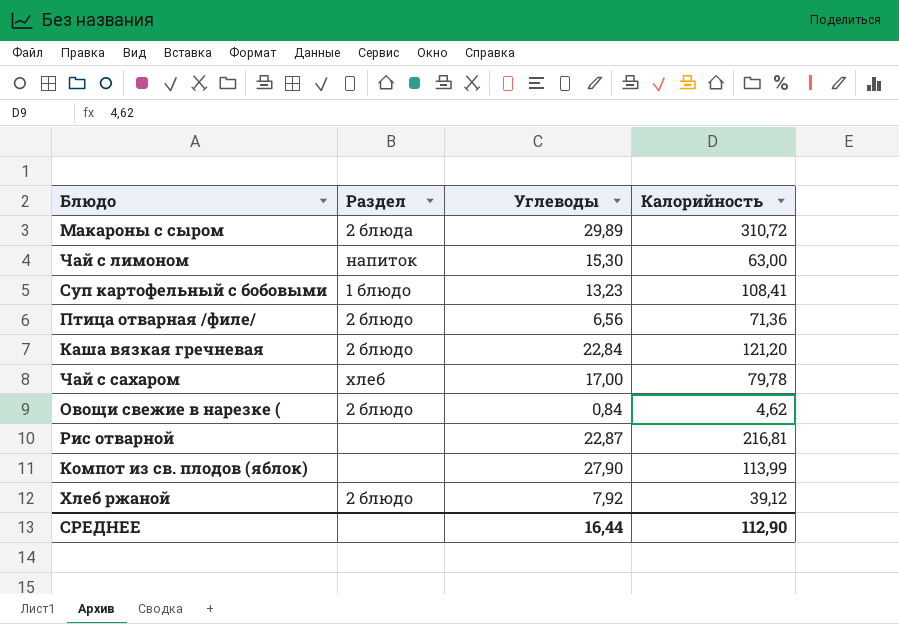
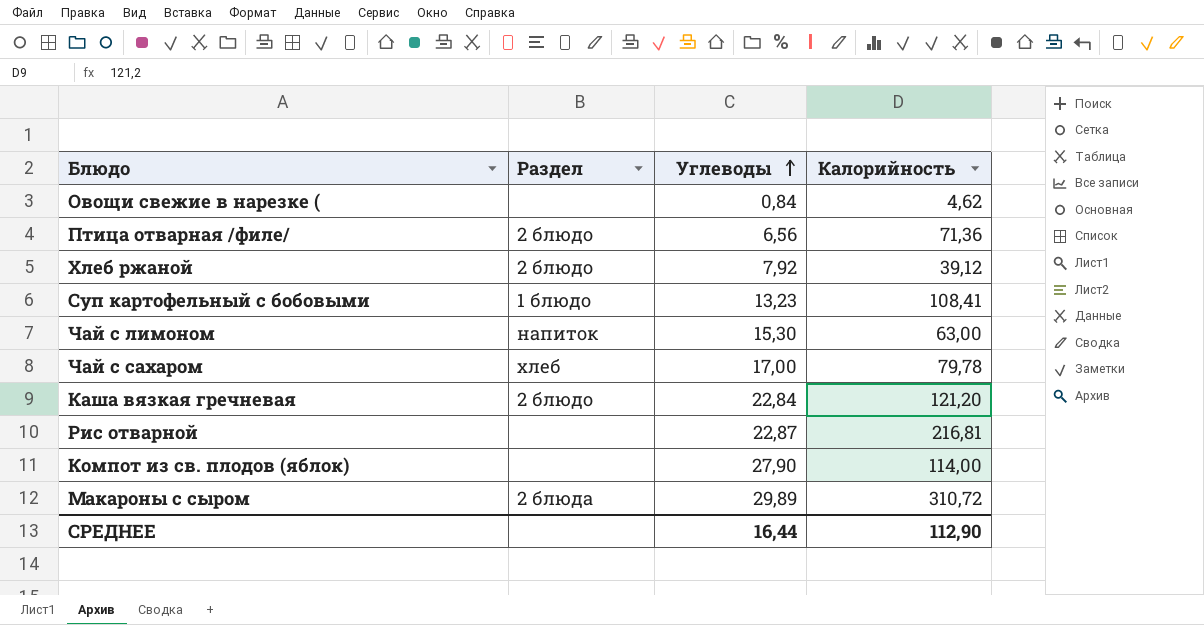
row order: none -> Углеводы ascending
Овощи свежие в нарезке ( | Раздел: 2 блюдо -> none
Компот из св. плодов (яблок) | Калорийность: 113,99 -> 114,00

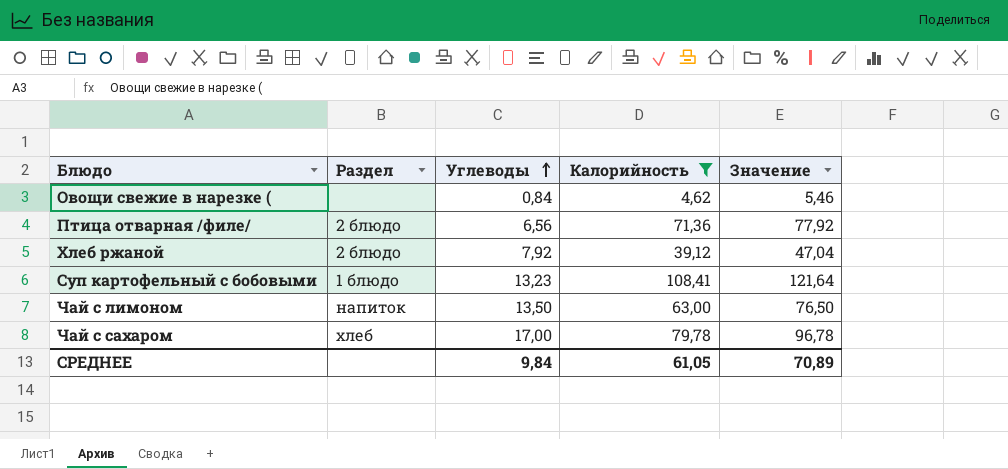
filter: none -> Калорийность <= 108,41
column Значение | formula: none -> [Углеводы] + [Калорийность]
Чай с лимоном | Углеводы: 15,30 -> 13,50
СРЕДНЕЕ | Углеводы: 16,44 -> 9,84
СРЕДНЕЕ | Калорийность: 112,90 -> 61,05

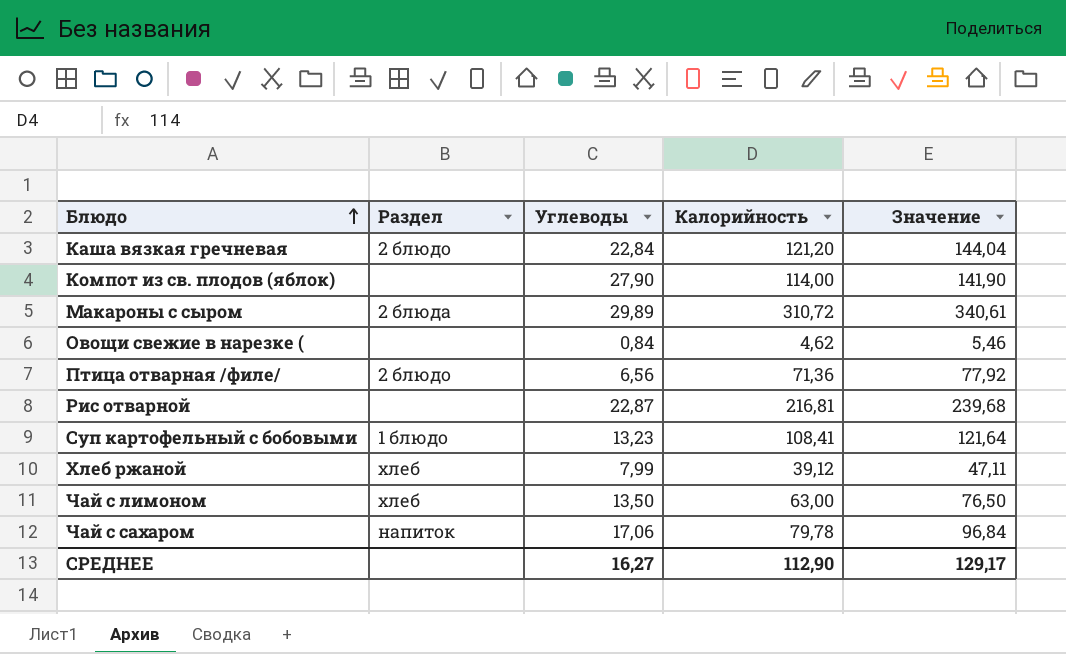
filter: Калорийность <= 108,41 -> none
row order: Углеводы ascending -> Блюдо ascending
Хлеб ржаной | Раздел: 2 блюдо -> хлеб
Хлеб ржаной | Углеводы: 7,92 -> 7,99
Хлеб ржаной | Значение: 47,04 -> 47,11
Чай с лимоном | Раздел: напиток -> хлеб
Чай с сахаром | Раздел: хлеб -> напиток
Чай с сахаром | Углеводы: 17,00 -> 17,06
Чай с сахаром | Значение: 96,78 -> 96,84
СРЕДНЕЕ | Углеводы: 9,84 -> 16,27
СРЕДНЕЕ | Калорийность: 61,05 -> 112,90
СРЕДНЕЕ | Значение: 70,89 -> 129,17

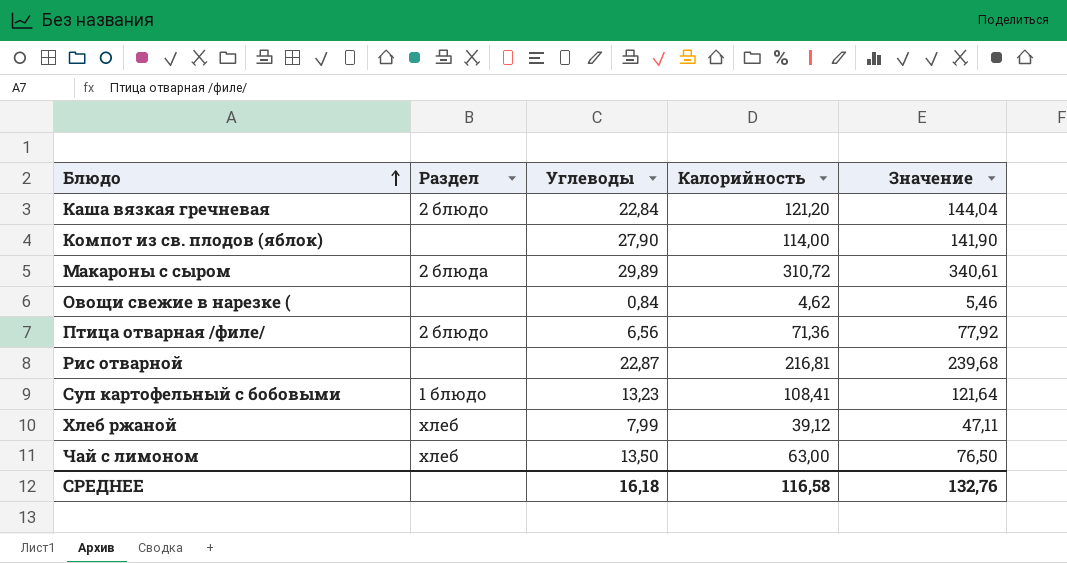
row Чай с сахаром: напиток | 17,06 | 79,78 | 96,84 -> none
СРЕДНЕЕ | Углеводы: 16,27 -> 16,18
СРЕДНЕЕ | Калорийность: 112,90 -> 116,58
СРЕДНЕЕ | Значение: 129,17 -> 132,76

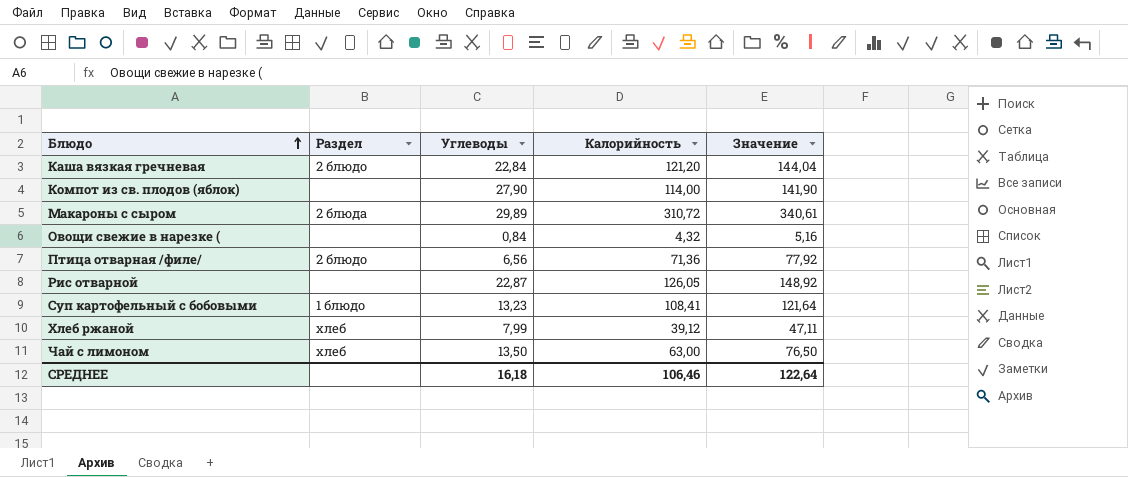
Овощи свежие в нарезке ( | Калорийность: 4,62 -> 4,32
Овощи свежие в нарезке ( | Значение: 5,46 -> 5,16
Рис отварной | Калорийность: 216,81 -> 126,05
Рис отварной | Значение: 239,68 -> 148,92
СРЕДНЕЕ | Калорийность: 116,58 -> 106,46
СРЕДНЕЕ | Значение: 132,76 -> 122,64

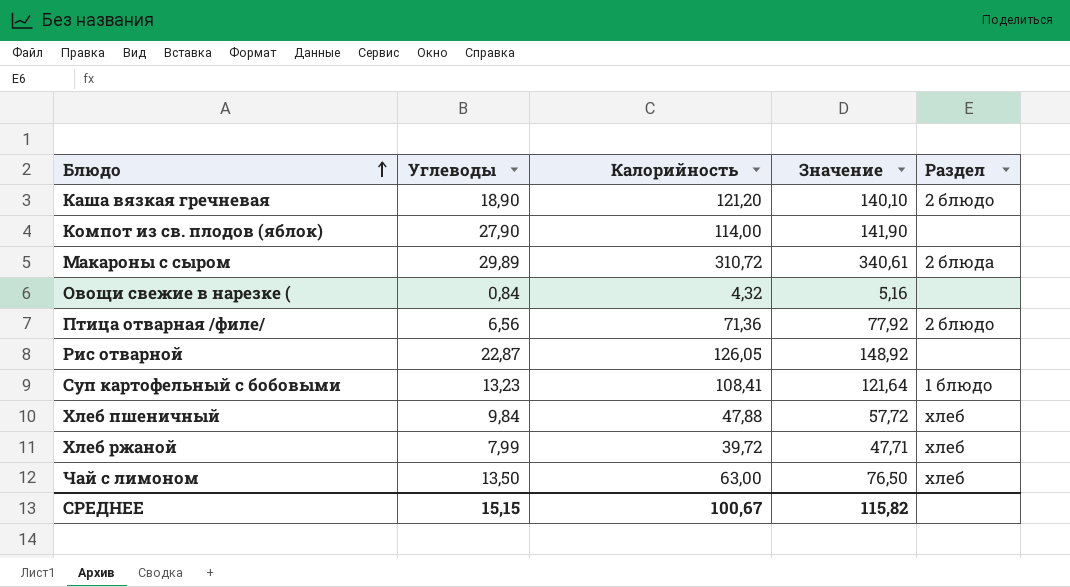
column Раздел | position: 2 -> 5
Каша вязкая гречневая | Углеводы: 22,84 -> 18,90
Каша вязкая гречневая | Значение: 144,04 -> 140,10
row Хлеб пшеничный: none -> 9,84 | 47,88 | 57,72 | хлеб
Хлеб ржаной | Калорийность: 39,12 -> 39,72
Хлеб ржаной | Значение: 47,11 -> 47,71
СРЕДНЕЕ | Углеводы: 16,18 -> 15,15
СРЕДНЕЕ | Калорийность: 106,46 -> 100,67
СРЕДНЕЕ | Значение: 122,64 -> 115,82

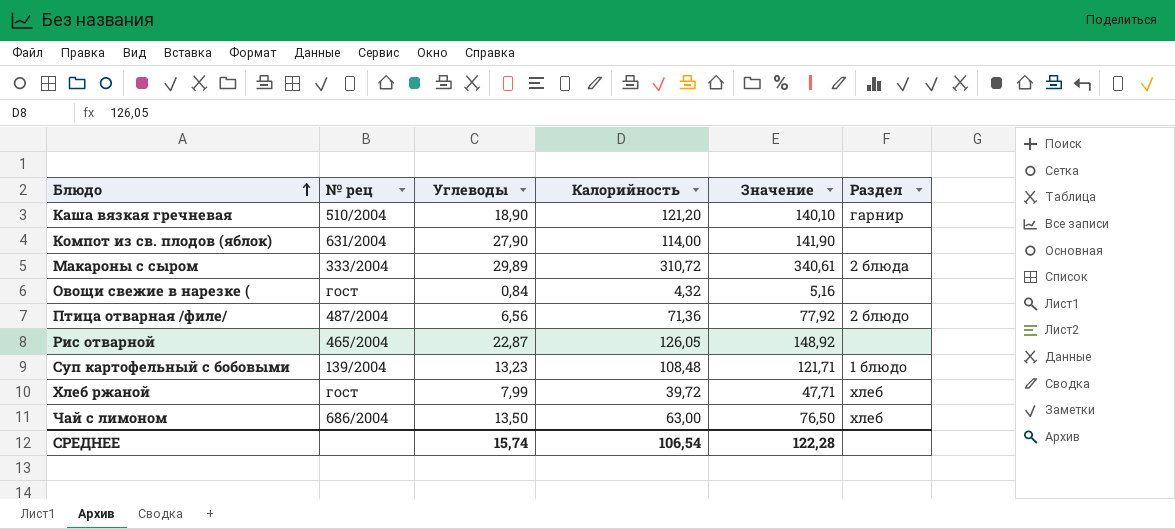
column № рец | position: none -> 2
row Хлеб пшеничный: 9,84 | 47,88 | 57,72 | хлеб -> none
Каша вязкая гречневая | Раздел: 2 блюдо -> гарнир
Суп картофельный с бобовыми | Калорийность: 108,41 -> 108,48
Суп картофельный с бобовыми | Значение: 121,64 -> 121,71
СРЕДНЕЕ | Углеводы: 15,15 -> 15,74
СРЕДНЕЕ | Калорийность: 100,67 -> 106,54
СРЕДНЕЕ | Значение: 115,82 -> 122,28

